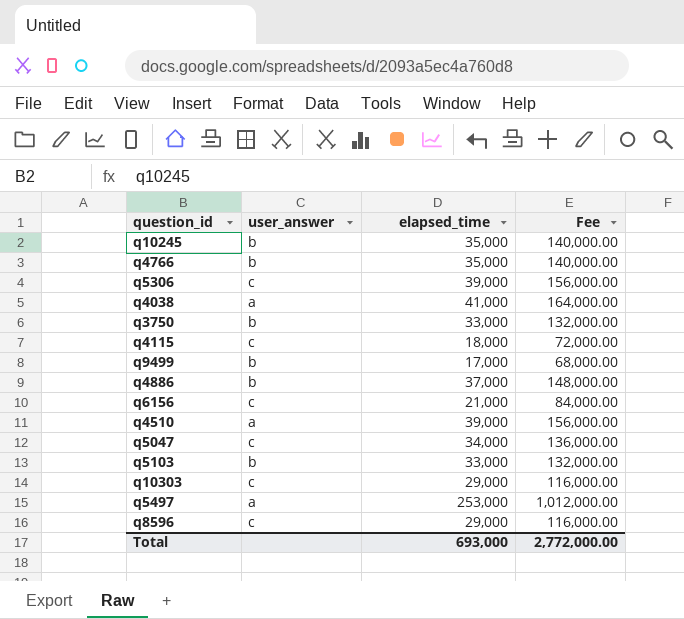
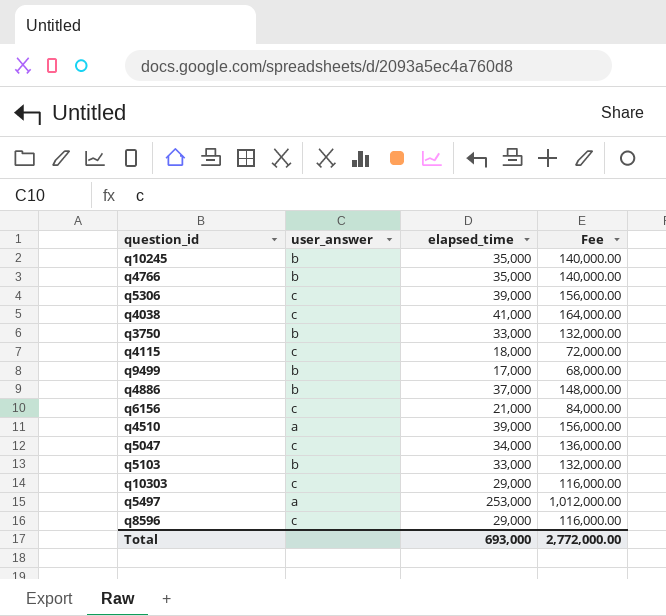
q4038 | user_answer: a -> c

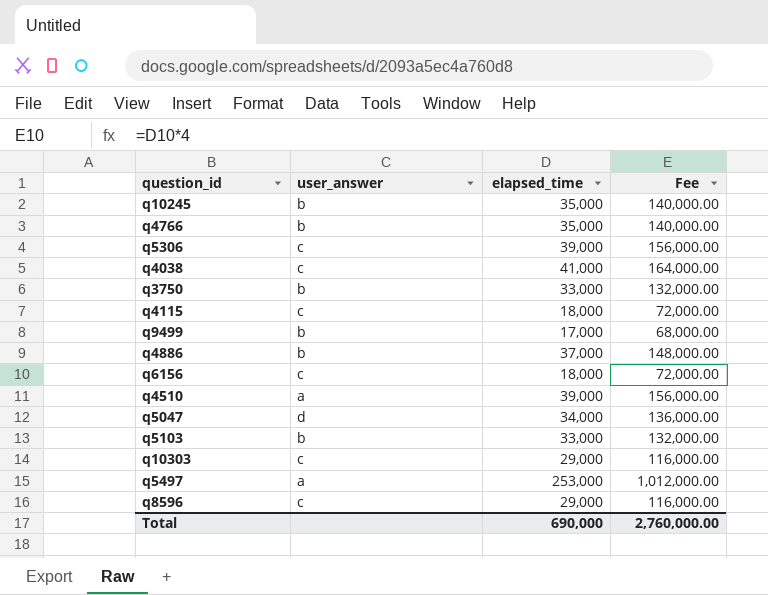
q6156 | elapsed_time: 21,000 -> 18,000
q6156 | Fee: 84,000.00 -> 72,000.00
q5047 | user_answer: c -> d
Total | elapsed_time: 693,000 -> 690,000
Total | Fee: 2,772,000.00 -> 2,760,000.00

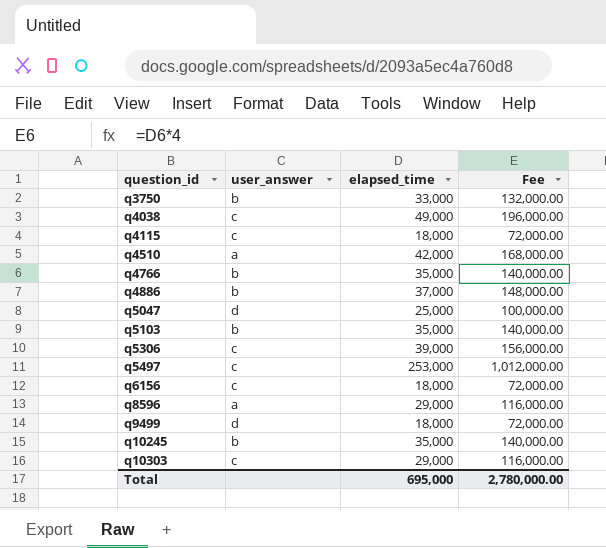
row order: none -> question_id ascending
q4038 | elapsed_time: 41,000 -> 49,000
q4038 | Fee: 164,000.00 -> 196,000.00
q4510 | elapsed_time: 39,000 -> 42,000
q4510 | Fee: 156,000.00 -> 168,000.00
q5047 | elapsed_time: 34,000 -> 25,000
q5047 | Fee: 136,000.00 -> 100,000.00
q5103 | elapsed_time: 33,000 -> 35,000
q5103 | Fee: 132,000.00 -> 140,000.00
q5497 | user_answer: a -> c
q8596 | user_answer: c -> a
q9499 | user_answer: b -> d
q9499 | elapsed_time: 17,000 -> 18,000
q9499 | Fee: 68,000.00 -> 72,000.00
Total | elapsed_time: 690,000 -> 695,000
Total | Fee: 2,760,000.00 -> 2,780,000.00

